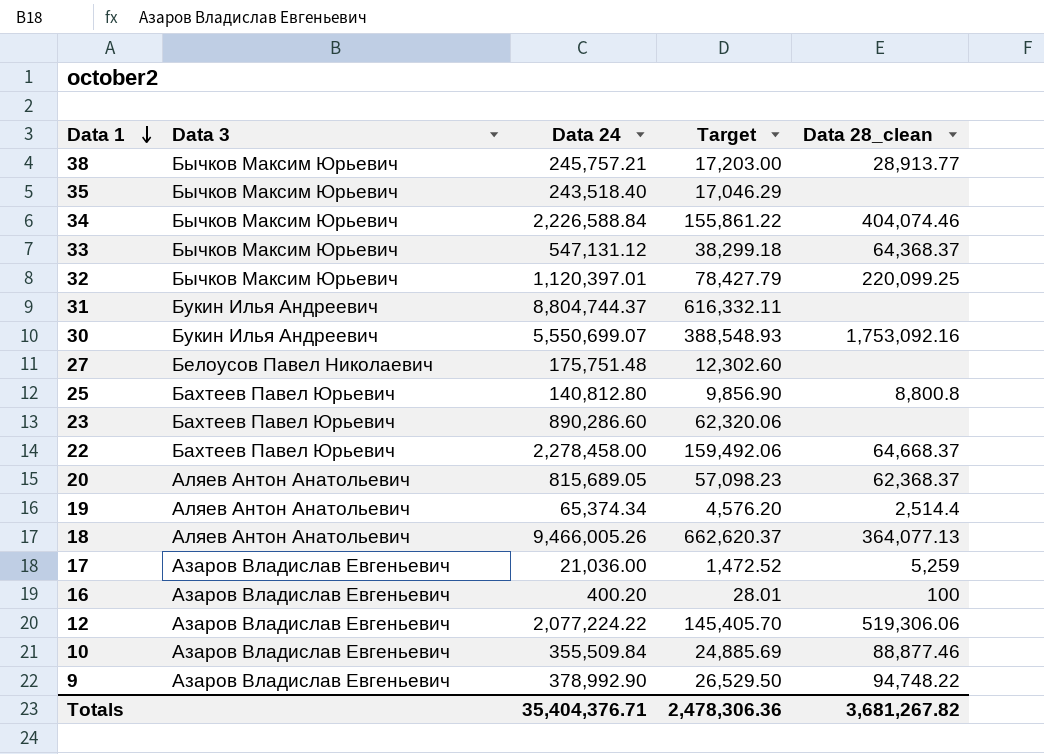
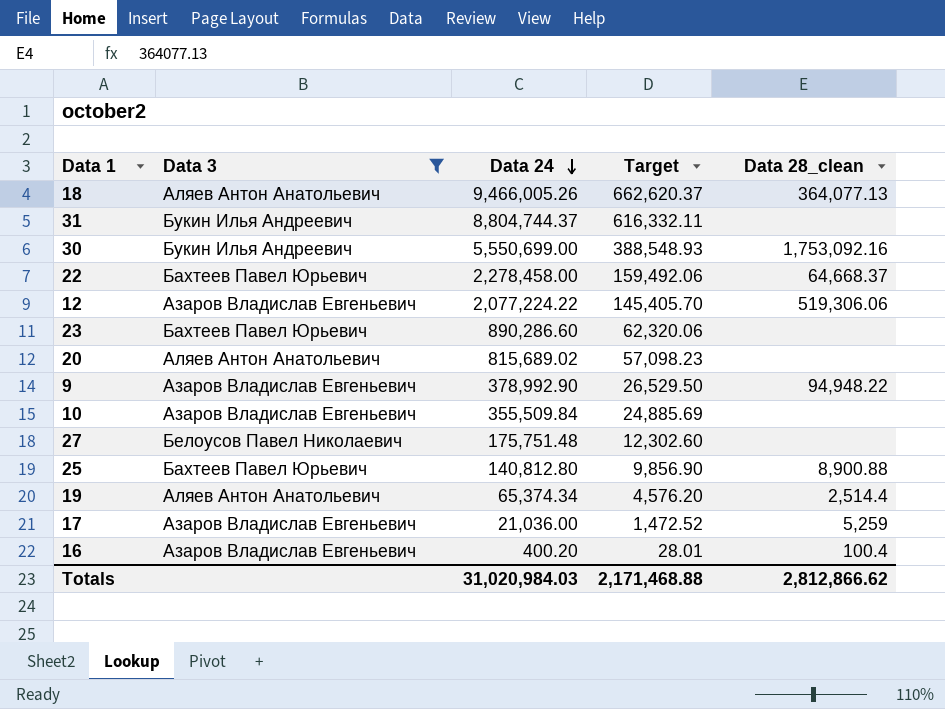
filter: none -> Data 3 != Бычков Максим Юрьевич
row order: Data 1 descending -> Data 24 descending
30 | Data 24: 5,550,699.07 -> 5,550,699.00
20 | Data 24: 815,689.05 -> 815,689.02
20 | Data 28_clean: 62,368.37 -> none
9 | Data 28_clean: 94,748.22 -> 94,948.22
10 | Data 28_clean: 88,877.46 -> none
25 | Data 28_clean: 8,800.8 -> 8,900.88
16 | Data 28_clean: 100 -> 100.4
Totals | Data 24: 35,404,376.71 -> 31,020,984.03
Totals | Target: 2,478,306.36 -> 2,171,468.88
Totals | Data 28_clean: 3,681,267.82 -> 2,812,866.62

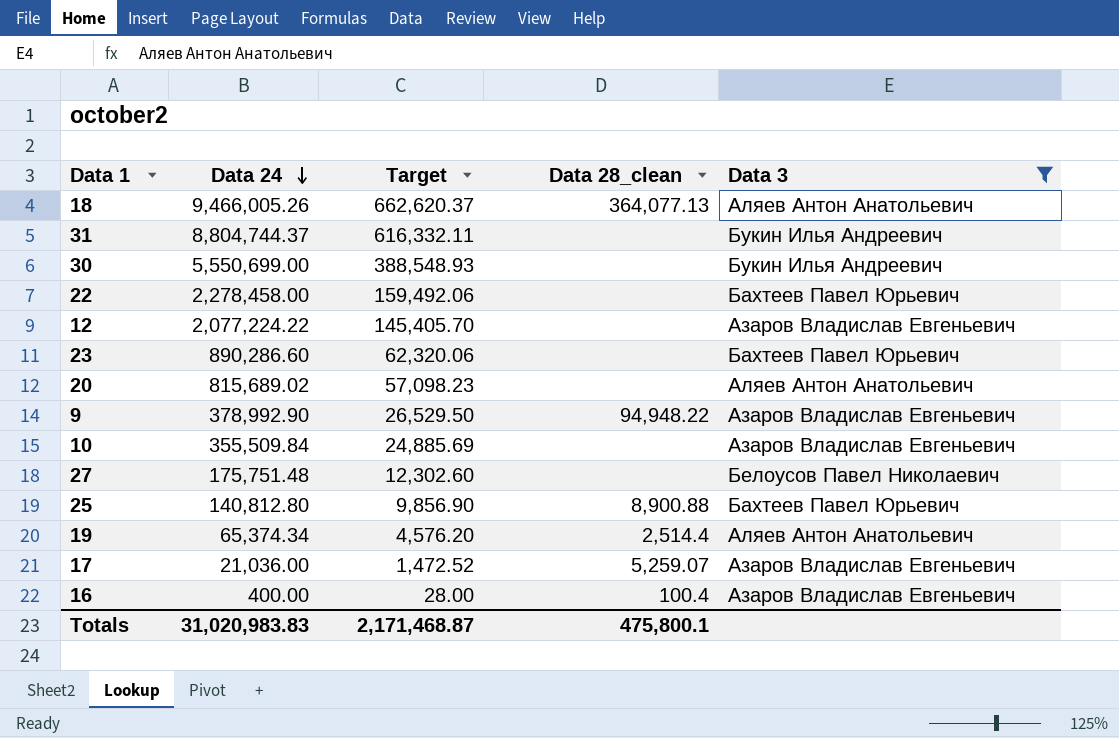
column Data 3 | position: 2 -> 5
30 | Data 28_clean: 1,753,092.16 -> none
22 | Data 28_clean: 64,668.37 -> none
12 | Data 28_clean: 519,306.06 -> none
17 | Data 28_clean: 5,259 -> 5,259.07
16 | Data 24: 400.20 -> 400.00
16 | Target: 28.01 -> 28.00
Totals | Data 24: 31,020,984.03 -> 31,020,983.83
Totals | Target: 2,171,468.88 -> 2,171,468.87
Totals | Data 28_clean: 2,812,866.62 -> 475,800.1

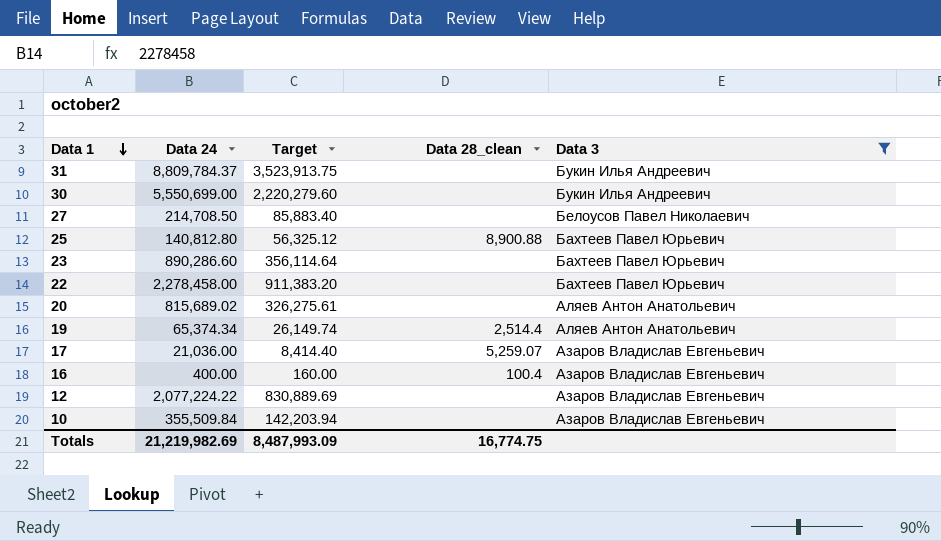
row order: Data 24 descending -> Data 1 descending
column Target | formula: [Data 24] * 0.07 -> [Data 24] * 0.4
row 18: 9,466,005.26 | 662,620.37 | 364,077.13 | Аляев Антон Анатольевич -> none
row 9: 378,992.90 | 26,529.50 | 94,948.22 | Азаров Владислав Евгеньевич -> none
31 | Data 24: 8,804,744.37 -> 8,809,784.37
27 | Data 24: 175,751.48 -> 214,708.50
Totals | Data 24: 31,020,983.83 -> 21,219,982.69
Totals | Target: 2,171,468.87 -> 8,487,993.09
Totals | Data 28_clean: 475,800.1 -> 16,774.75

